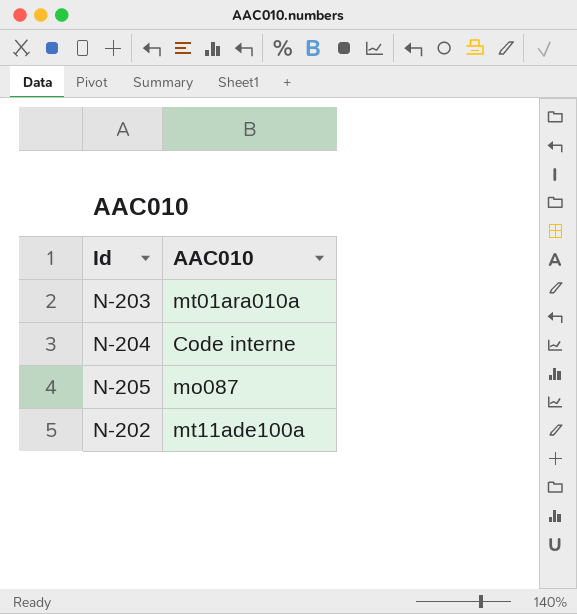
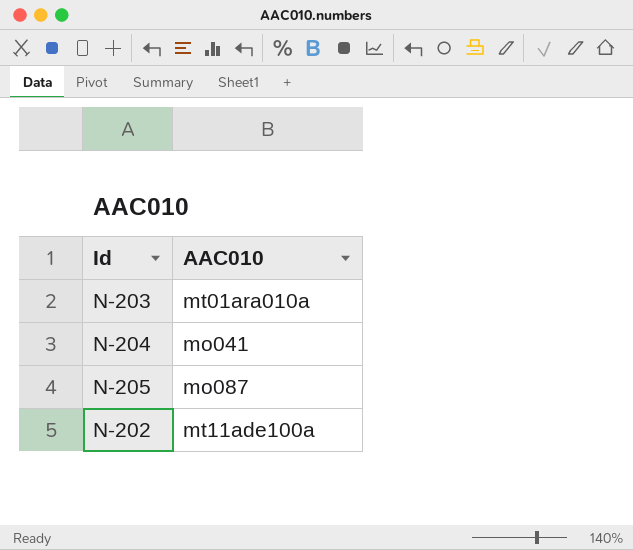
N-204 | AAC010: Code interne -> mo041

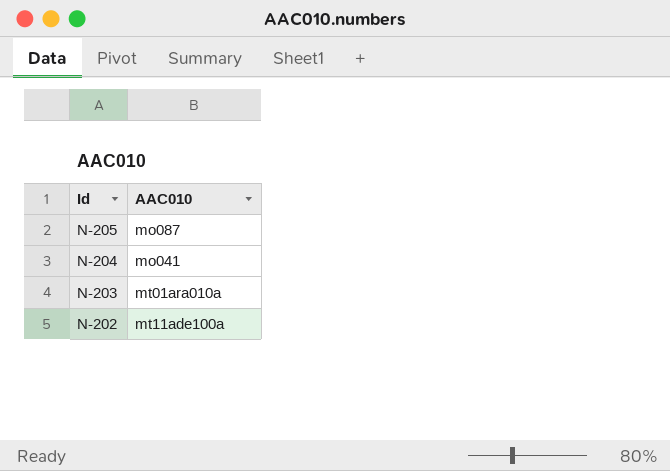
row order: none -> Id descending

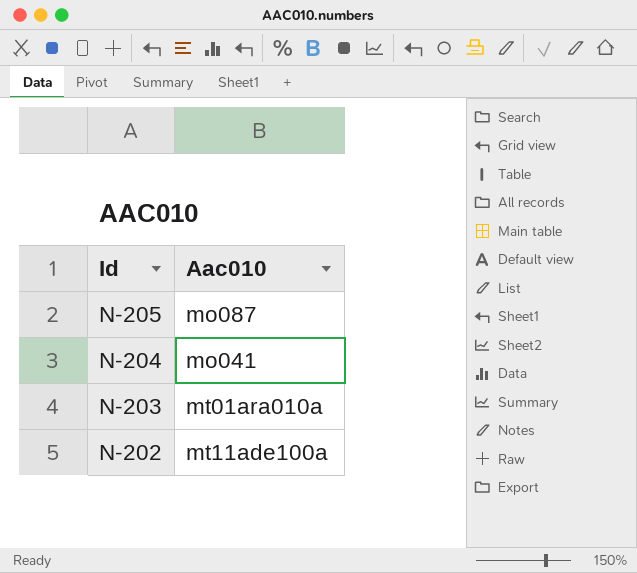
column name: AAC010 -> Aac010

